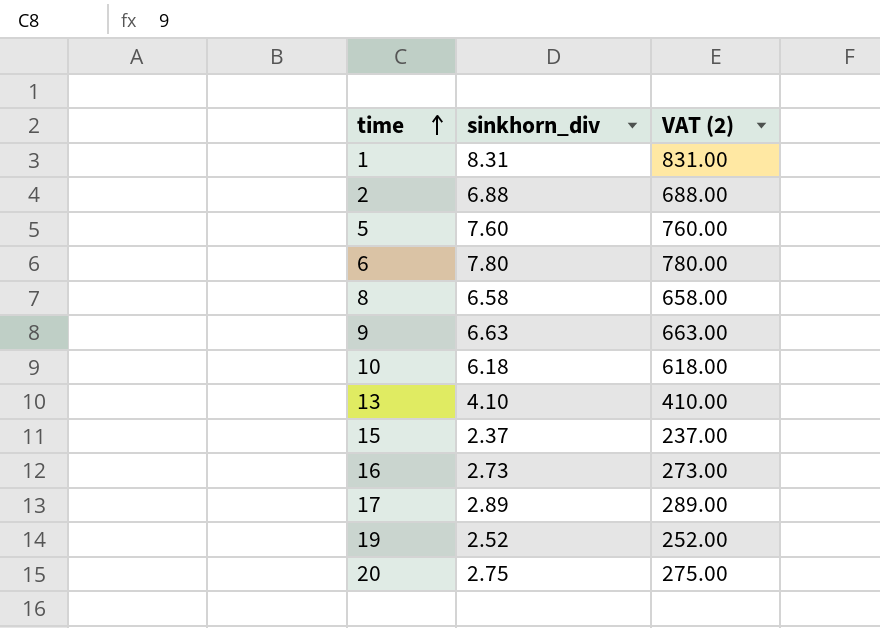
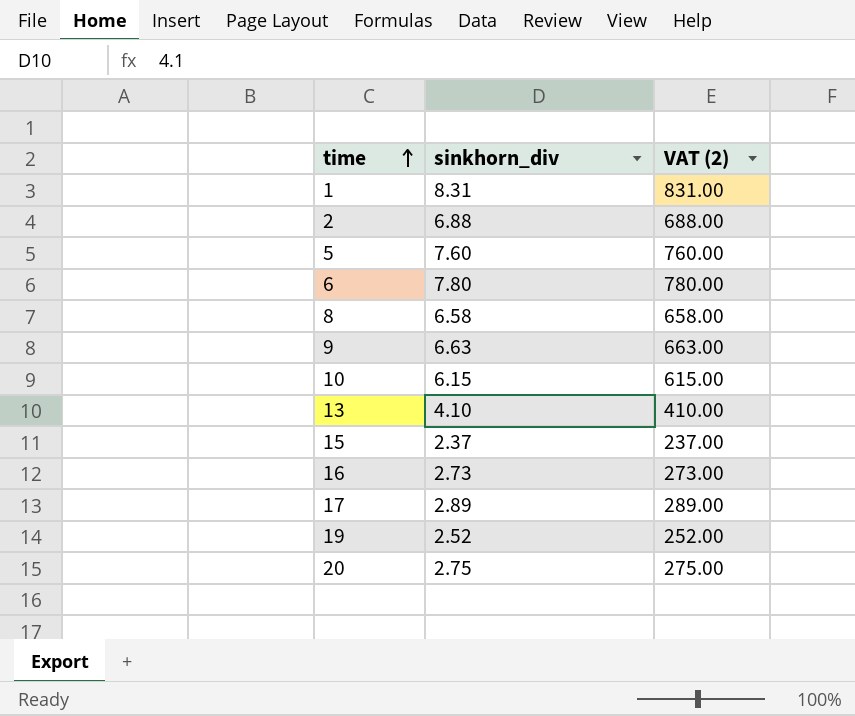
10 | sinkhorn_div: 6.18 -> 6.15
10 | VAT (2): 618.00 -> 615.00

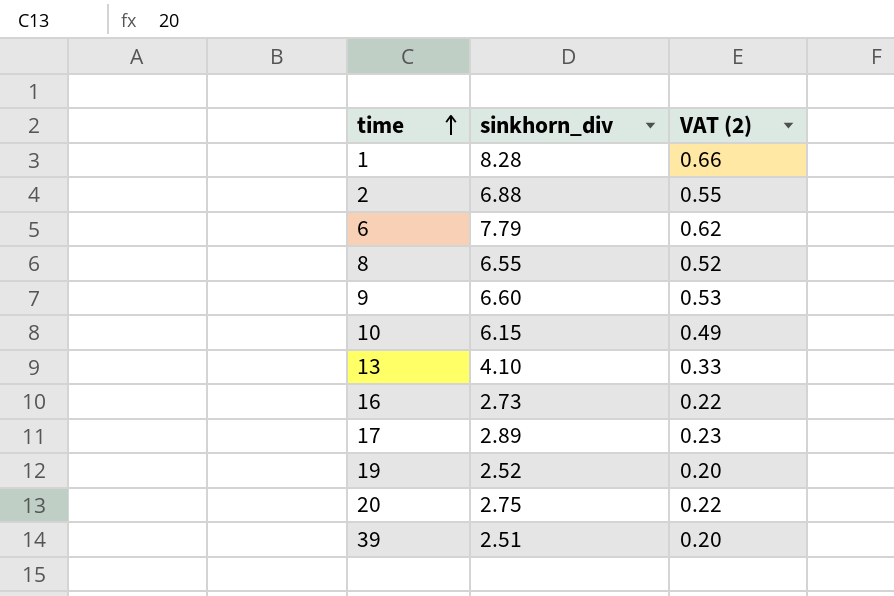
column VAT (2) | formula: [sinkhorn_div] * 100 -> [sinkhorn_div] * 0.08
row 5: 7.60 | 760.00 -> none
row 15: 2.37 | 237.00 -> none
1 | sinkhorn_div: 8.31 -> 8.28
6 | sinkhorn_div: 7.80 -> 7.79
8 | sinkhorn_div: 6.58 -> 6.55
9 | sinkhorn_div: 6.63 -> 6.60
row 39: none -> 2.51 | 0.20

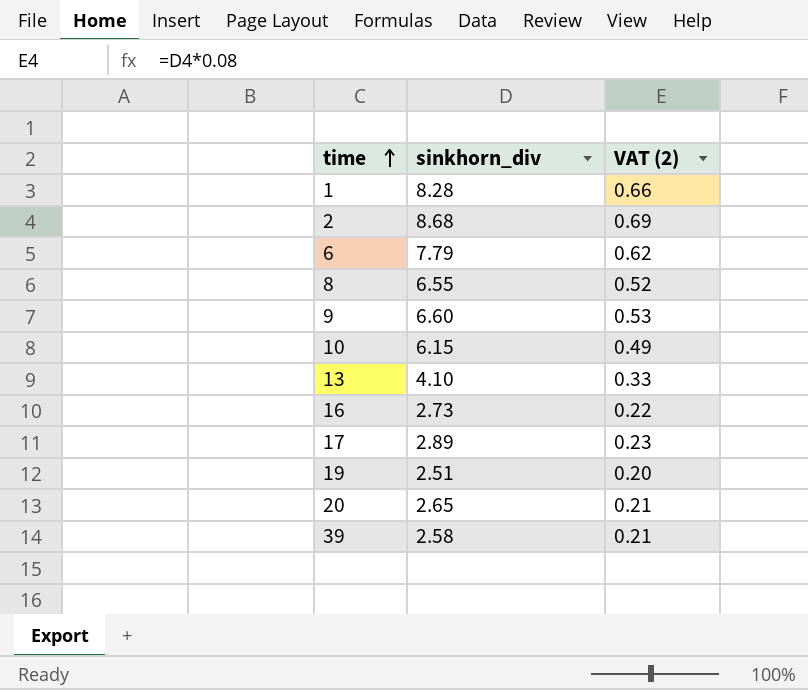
2 | sinkhorn_div: 6.88 -> 8.68
2 | VAT (2): 0.55 -> 0.69
19 | sinkhorn_div: 2.52 -> 2.51
20 | sinkhorn_div: 2.75 -> 2.65
20 | VAT (2): 0.22 -> 0.21
39 | sinkhorn_div: 2.51 -> 2.58
39 | VAT (2): 0.20 -> 0.21

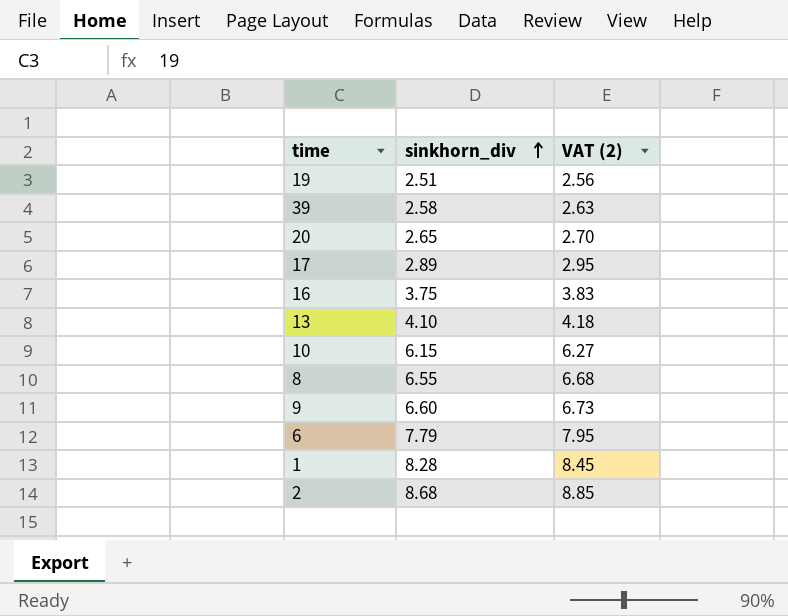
row order: time ascending -> sinkhorn_div ascending
column VAT (2) | formula: [sinkhorn_div] * 0.08 -> [sinkhorn_div] * 1.02
16 | sinkhorn_div: 2.73 -> 3.75

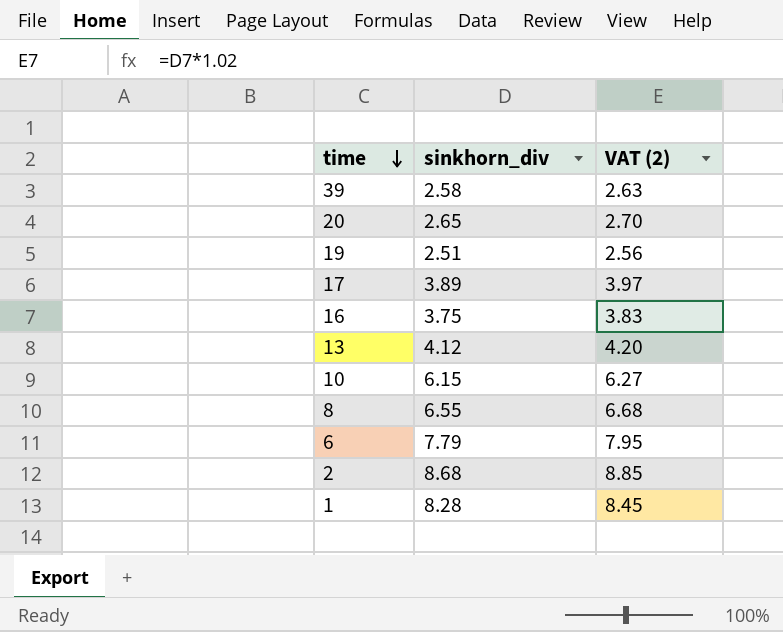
row order: sinkhorn_div ascending -> time descending
row 9: 6.60 | 6.73 -> none
17 | sinkhorn_div: 2.89 -> 3.89
17 | VAT (2): 2.95 -> 3.97
13 | sinkhorn_div: 4.10 -> 4.12
13 | VAT (2): 4.18 -> 4.20

